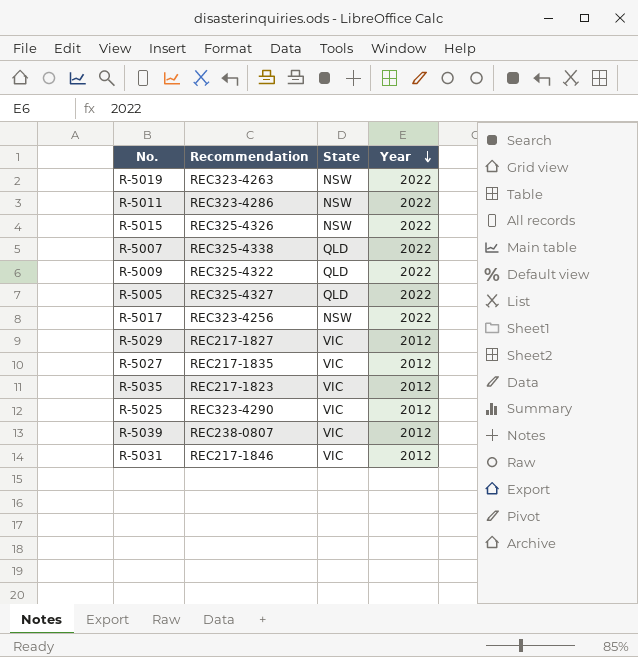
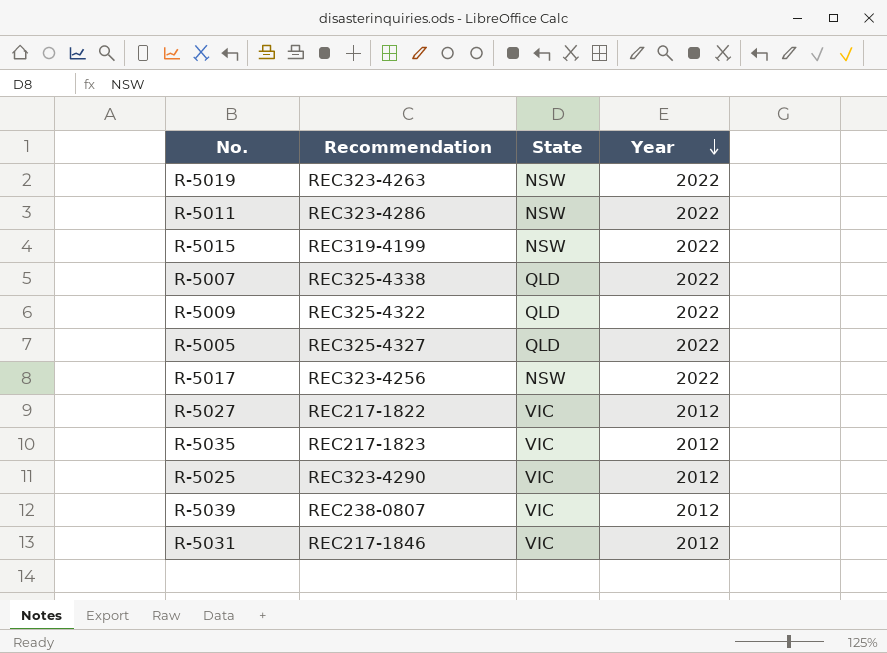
row R-5029: REC217-1827 | VIC | 2012 -> none
R-5015 | Recommendation: REC325-4326 -> REC319-4199
R-5027 | Recommendation: REC217-1835 -> REC217-1822

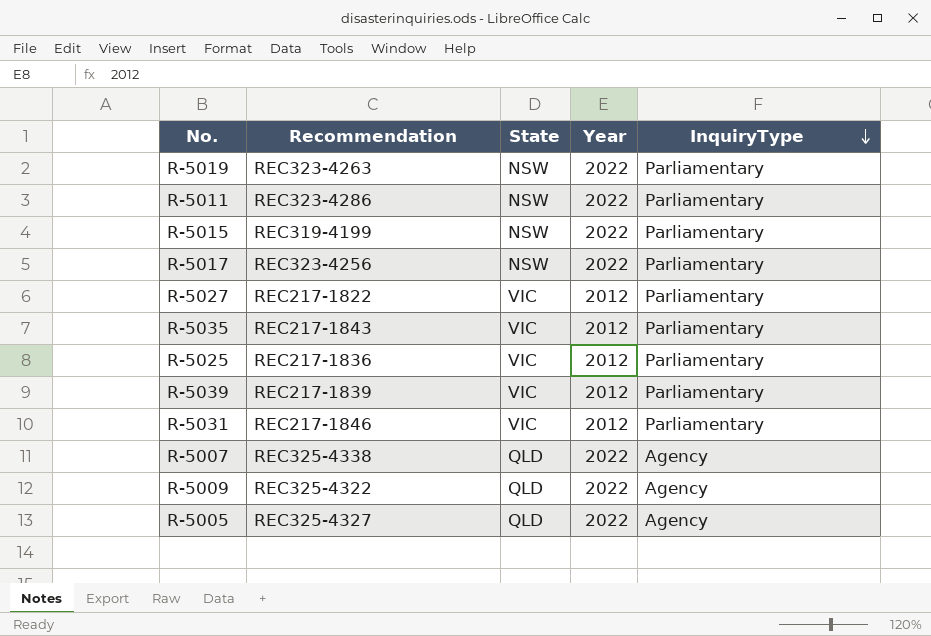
row order: Year descending -> InquiryType descending
column InquiryType | position: none -> 5
R-5035 | Recommendation: REC217-1823 -> REC217-1843
R-5025 | Recommendation: REC323-4290 -> REC217-1836
R-5039 | Recommendation: REC238-0807 -> REC217-1839

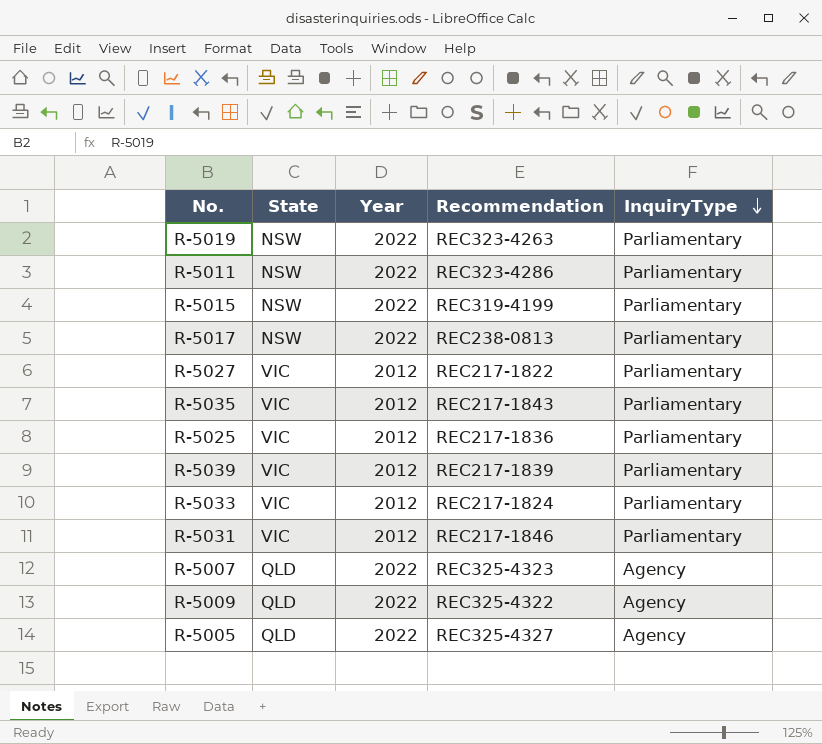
column Recommendation | position: 2 -> 4
R-5017 | Recommendation: REC323-4256 -> REC238-0813
row R-5033: none -> VIC | 2012 | REC217-1824 | Parliamentary
R-5007 | Recommendation: REC325-4338 -> REC325-4323

